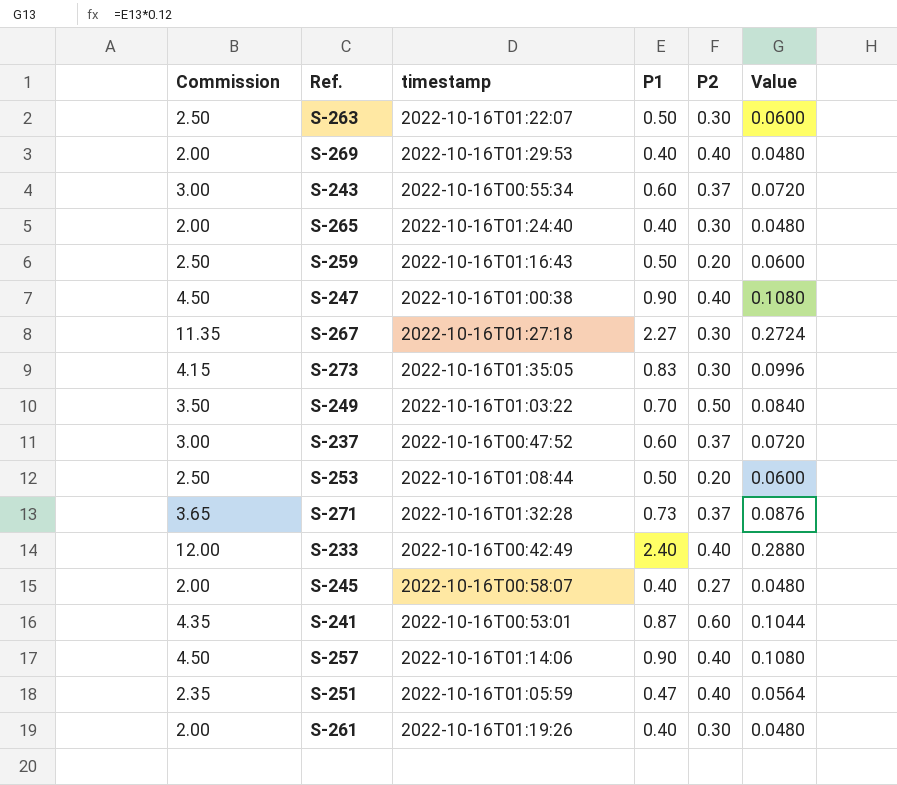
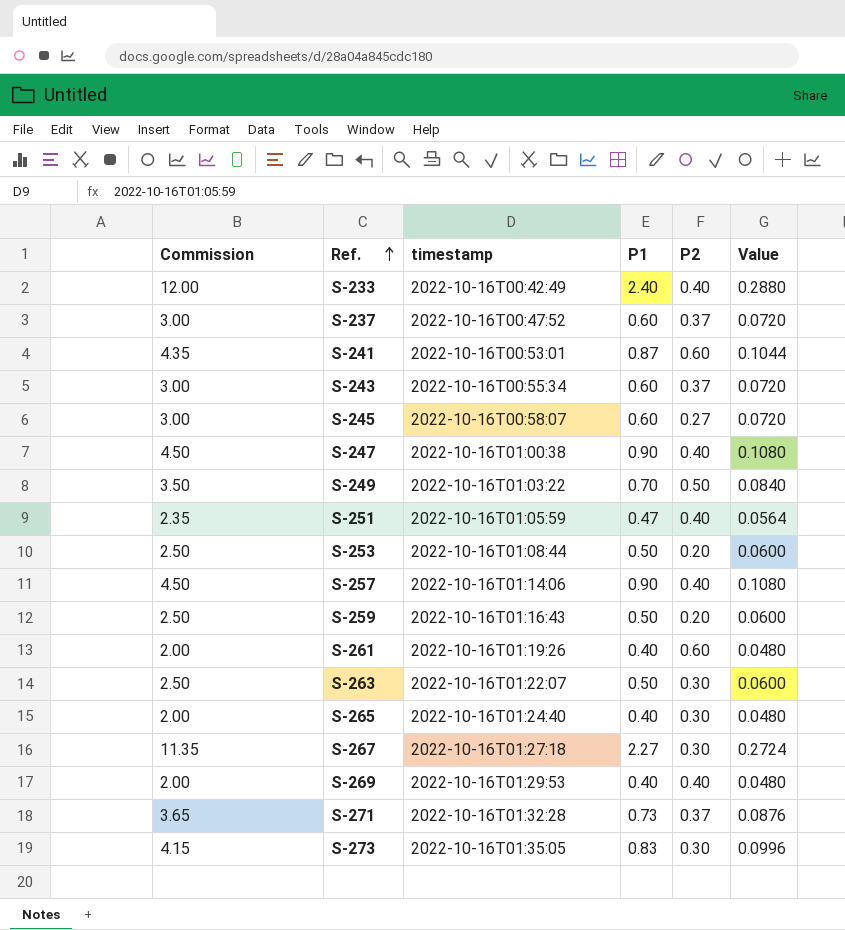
row order: none -> Ref. ascending
S-245 | Commission: 2.00 -> 3.00
S-245 | P1: 0.40 -> 0.60
S-245 | Value: 0.0480 -> 0.0720
S-261 | P2: 0.30 -> 0.60

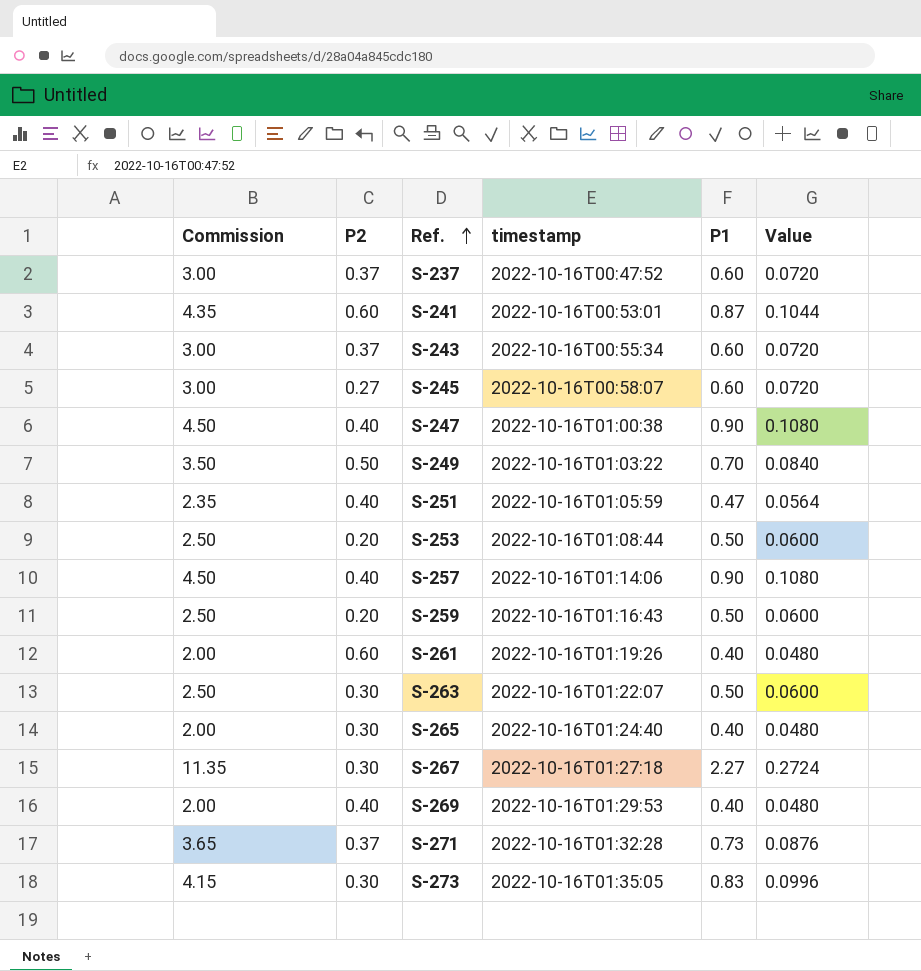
column P2 | position: 5 -> 2
row S-233: 12.00 | 2022-10-16T00:42:49 | 2.40 | 0.40 | 0.2880 -> none

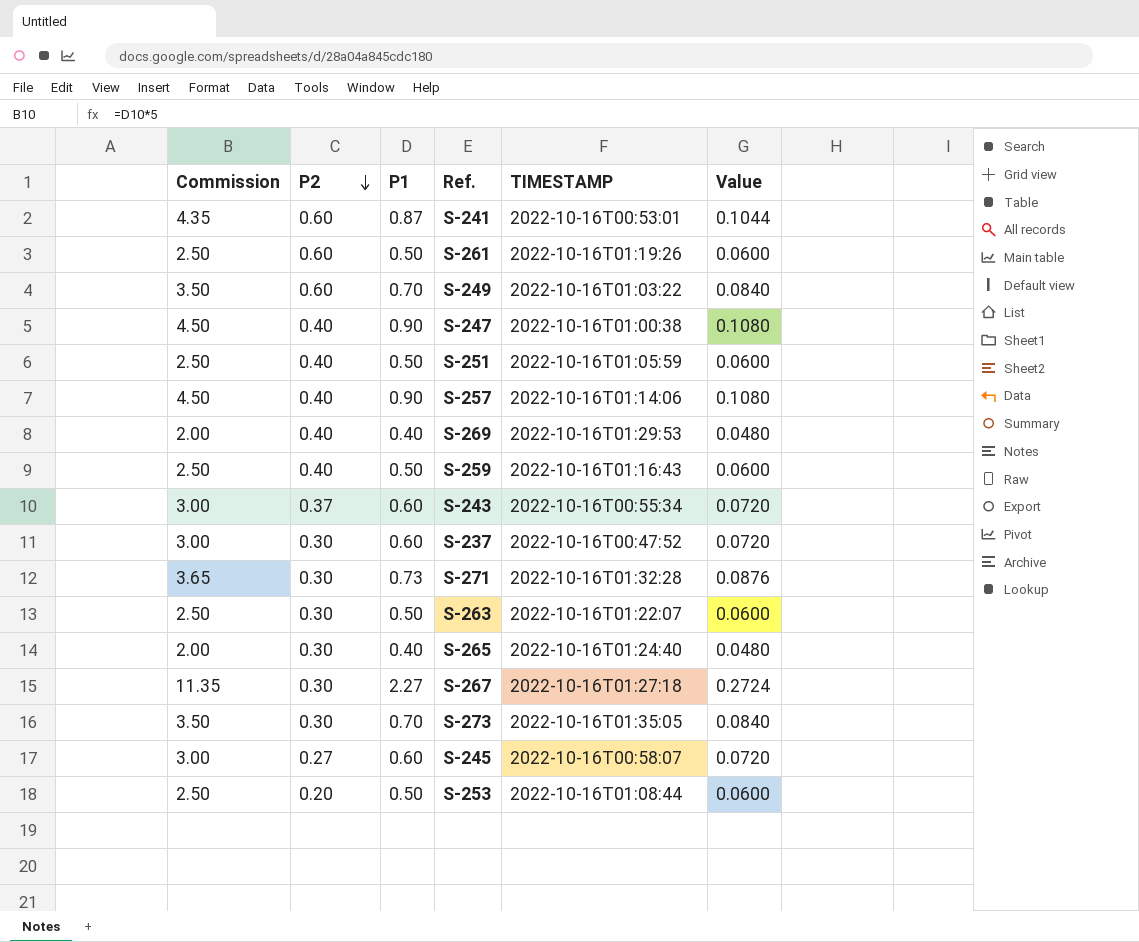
row order: Ref. ascending -> P2 descending
column P1 | position: 5 -> 3
column name: timestamp -> TIMESTAMP
S-261 | Commission: 2.00 -> 2.50
S-261 | P1: 0.40 -> 0.50
S-261 | Value: 0.0480 -> 0.0600
S-249 | P2: 0.50 -> 0.60
S-251 | Commission: 2.35 -> 2.50
S-251 | P1: 0.47 -> 0.50
S-251 | Value: 0.0564 -> 0.0600
S-259 | P2: 0.20 -> 0.40
S-237 | P2: 0.37 -> 0.30
S-271 | P2: 0.37 -> 0.30
S-273 | Commission: 4.15 -> 3.50
S-273 | P1: 0.83 -> 0.70
S-273 | Value: 0.0996 -> 0.0840

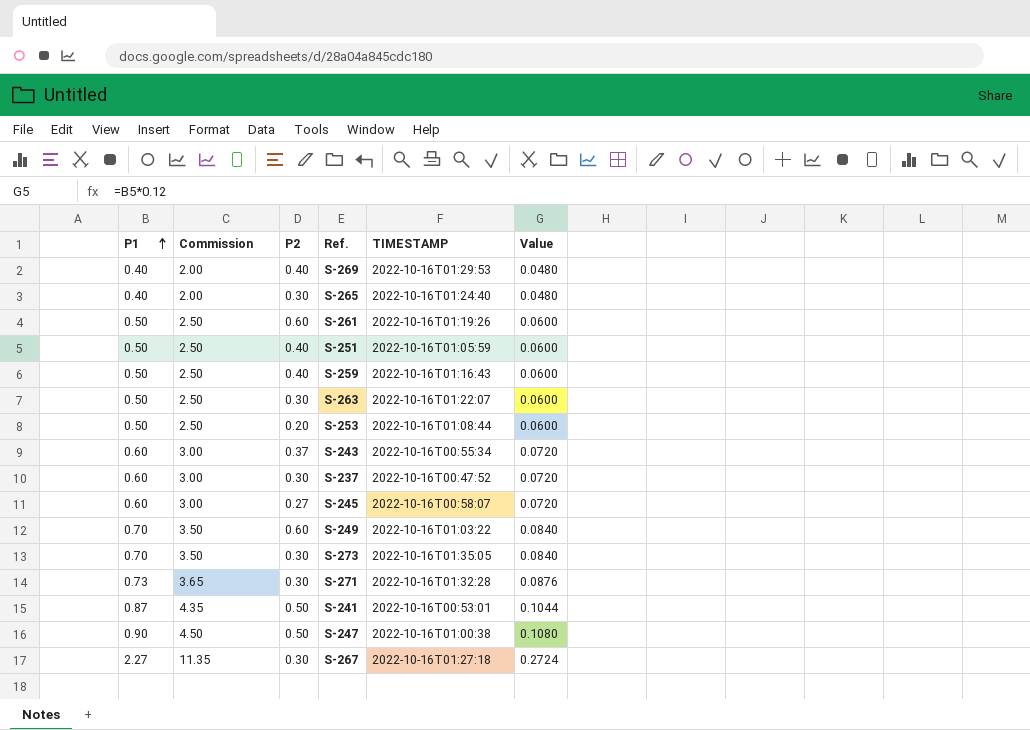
row order: P2 descending -> P1 ascending
column P1 | position: 3 -> 1
row S-257: 4.50 | 0.40 | 0.90 | 2022-10-16T01:14:06 | 0.1080 -> none
S-241 | P2: 0.60 -> 0.50
S-247 | P2: 0.40 -> 0.50

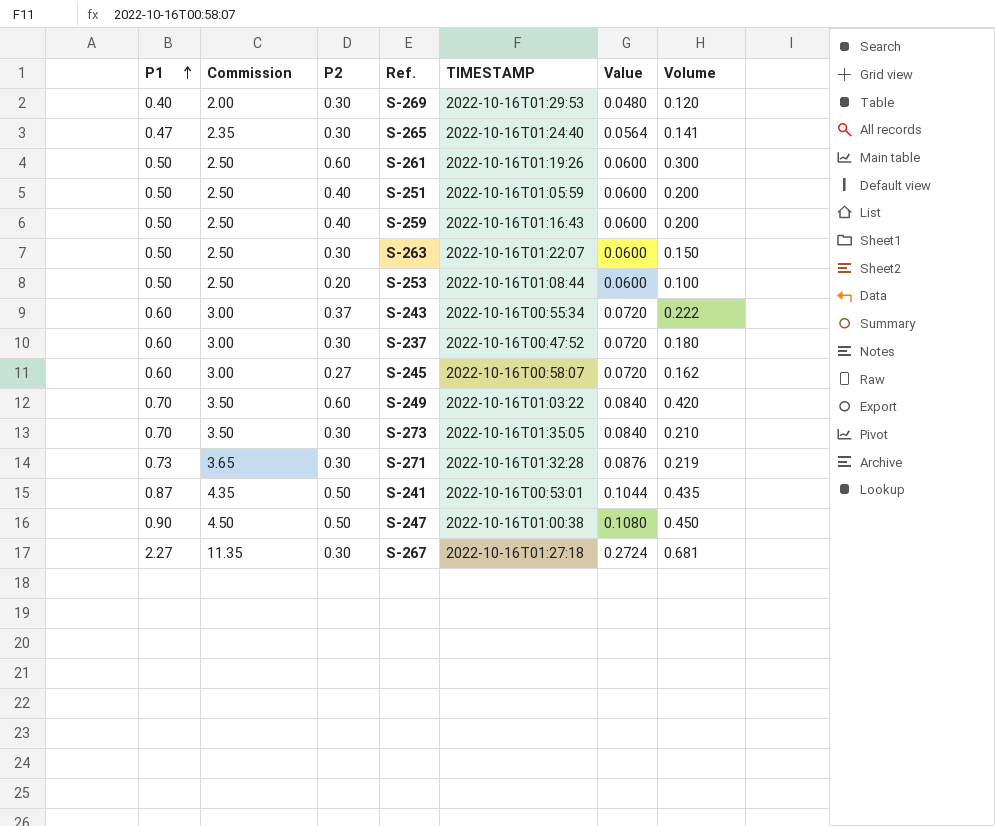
column Volume | formula: none -> [P1] * [P2]
S-269 | P2: 0.40 -> 0.30
S-265 | P1: 0.40 -> 0.47
S-265 | Commission: 2.00 -> 2.35
S-265 | Value: 0.0480 -> 0.0564

